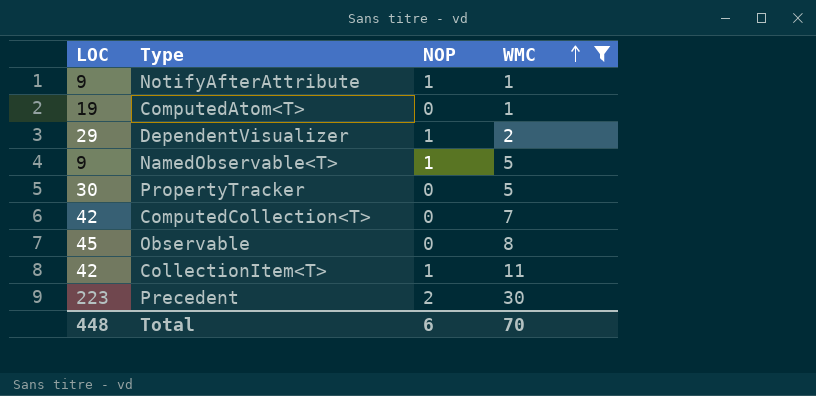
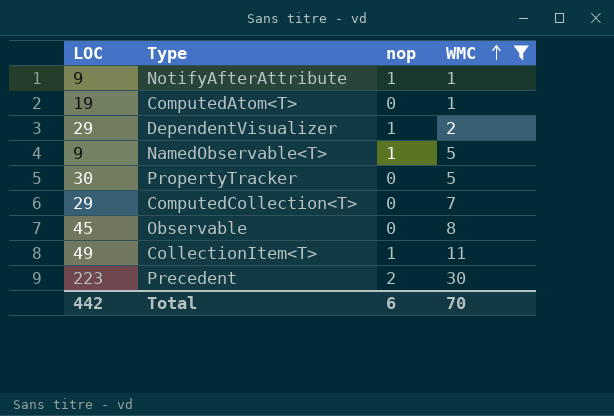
column name: NOP -> nop
ComputedCollection<T> | LOC: 42 -> 29
CollectionItem<T> | LOC: 42 -> 49
Total | LOC: 448 -> 442

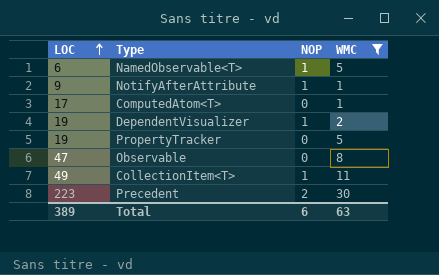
row order: WMC ascending -> LOC ascending
column name: nop -> NOP
row ComputedCollection<T>: 29 | 0 | 7 -> none
NamedObservable<T> | LOC: 9 -> 6
ComputedAtom<T> | LOC: 19 -> 17
DependentVisualizer | LOC: 29 -> 19
PropertyTracker | LOC: 30 -> 19
Observable | LOC: 45 -> 47
Total | LOC: 442 -> 389
Total | WMC: 70 -> 63

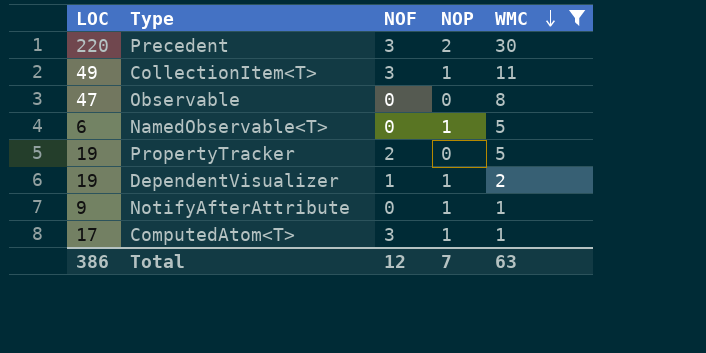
row order: LOC ascending -> WMC descending
column NOF | position: none -> 3
Precedent | LOC: 223 -> 220
ComputedAtom<T> | NOP: 0 -> 1
Total | LOC: 389 -> 386
Total | NOP: 6 -> 7

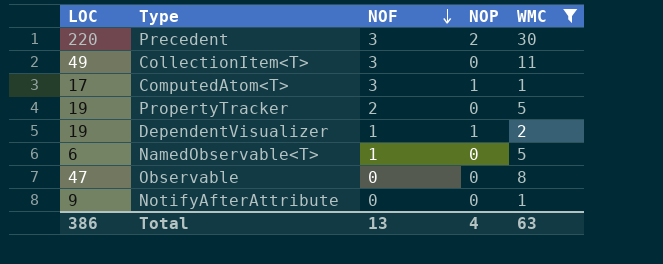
row order: WMC descending -> NOF descending
CollectionItem<T> | NOP: 1 -> 0
NamedObservable<T> | NOF: 0 -> 1
NamedObservable<T> | NOP: 1 -> 0
NotifyAfterAttribute | NOP: 1 -> 0
Total | NOF: 12 -> 13
Total | NOP: 7 -> 4

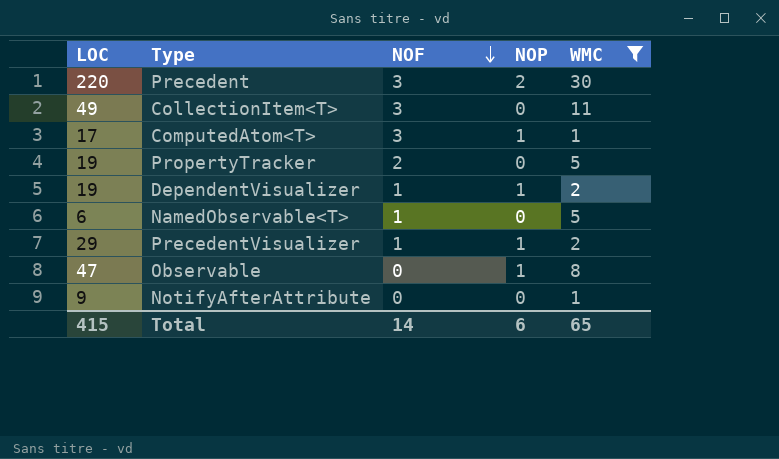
row PrecedentVisualizer: none -> 29 | 1 | 1 | 2
Observable | NOP: 0 -> 1
Total | LOC: 386 -> 415
Total | NOF: 13 -> 14
Total | NOP: 4 -> 6
Total | WMC: 63 -> 65

